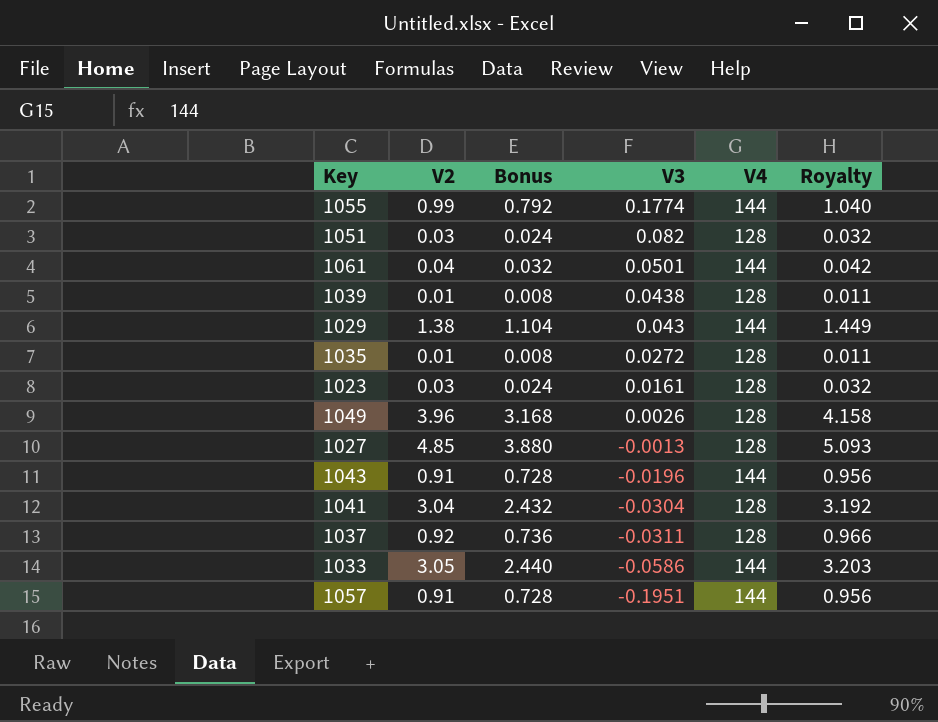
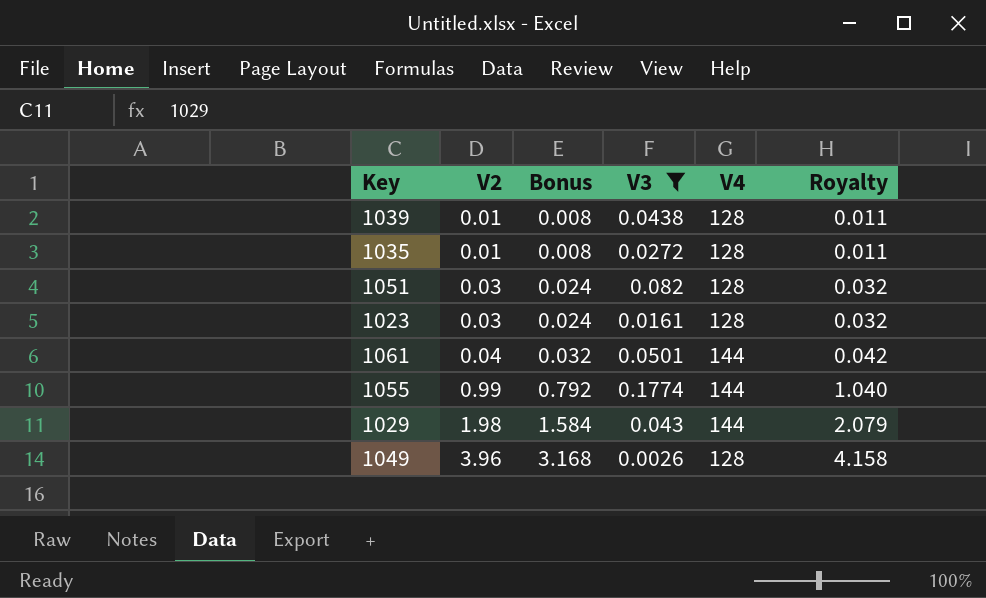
filter: none -> V3 >= 0.0026
row order: V3 descending -> V2 ascending
1029 | V2: 1.38 -> 1.98
1029 | Bonus: 1.104 -> 1.584
1029 | Royalty: 1.449 -> 2.079

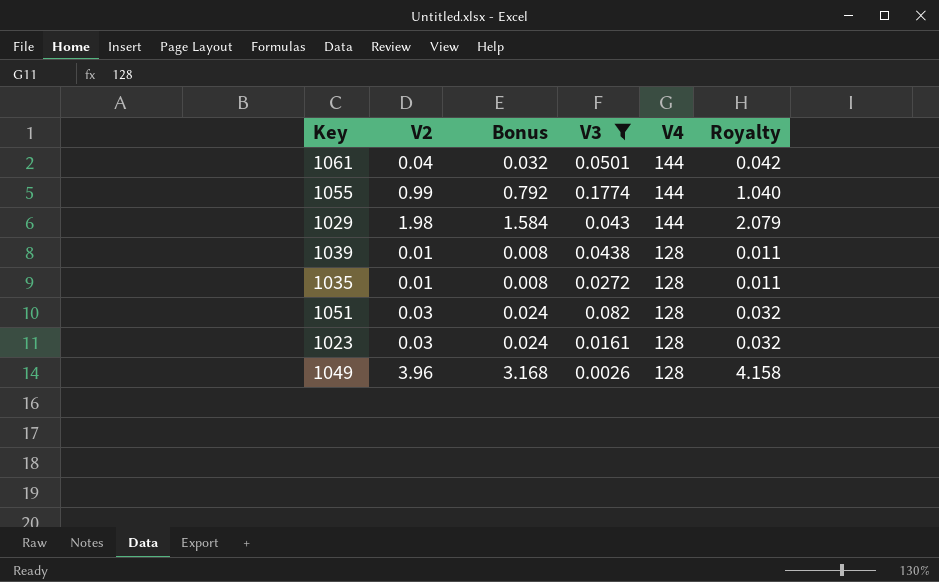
row order: V2 ascending -> V4 descending

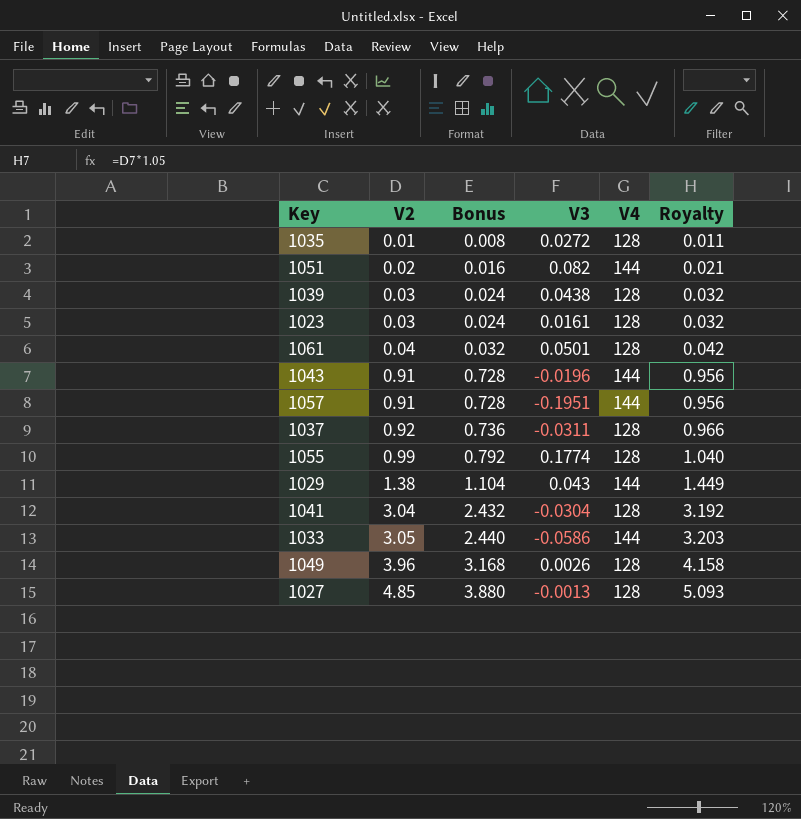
filter: V3 >= 0.0026 -> none
row order: V4 descending -> V2 ascending
1051 | V2: 0.03 -> 0.02
1051 | Bonus: 0.024 -> 0.016
1051 | V4: 128 -> 144
1051 | Royalty: 0.032 -> 0.021
1039 | V2: 0.01 -> 0.03
1039 | Bonus: 0.008 -> 0.024
1039 | Royalty: 0.011 -> 0.032
1061 | V4: 144 -> 128
1055 | V4: 144 -> 128
1029 | V2: 1.98 -> 1.38
1029 | Bonus: 1.584 -> 1.104
1029 | Royalty: 2.079 -> 1.449

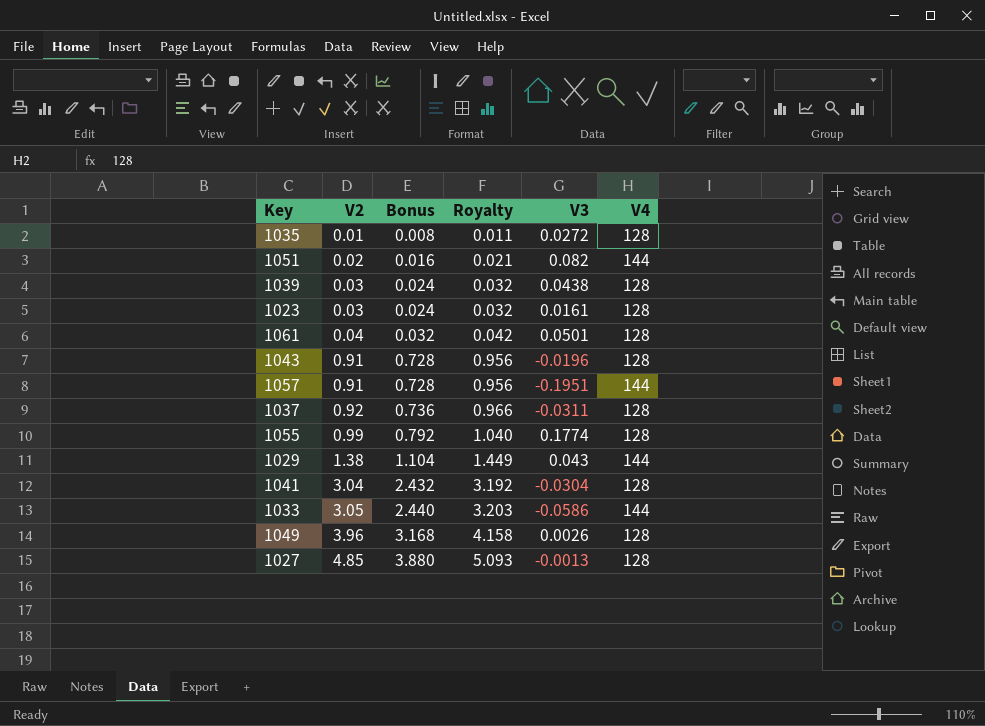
column Royalty | position: 6 -> 4
1043 | V4: 144 -> 128

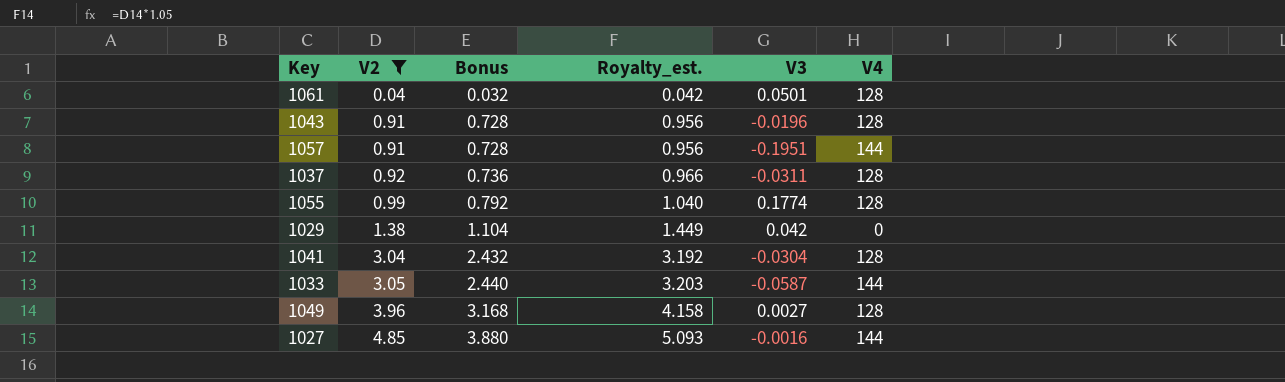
filter: none -> V2 >= 0.04
column name: Royalty -> Royalty_est.
1029 | V3: 0.043 -> 0.042
1029 | V4: 144 -> 0
1033 | V3: -0.0586 -> -0.0587
1049 | V3: 0.0026 -> 0.0027
1027 | V3: -0.0013 -> -0.0016
1027 | V4: 128 -> 144

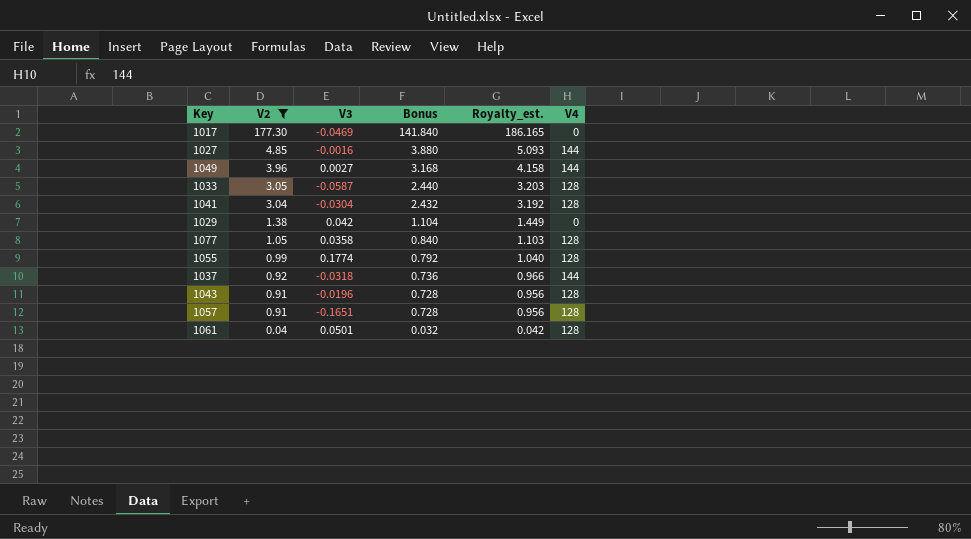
row order: V2 ascending -> V2 descending
column V3 | position: 5 -> 3
row 1017: none -> 177.30 | -0.0469 | 141.840 | 186.165 | 0
1049 | V4: 128 -> 144
1033 | V4: 144 -> 128
row 1077: none -> 1.05 | 0.0358 | 0.840 | 1.103 | 128
1037 | V3: -0.0311 -> -0.0318
1037 | V4: 128 -> 144
1057 | V3: -0.1951 -> -0.1651
1057 | V4: 144 -> 128

